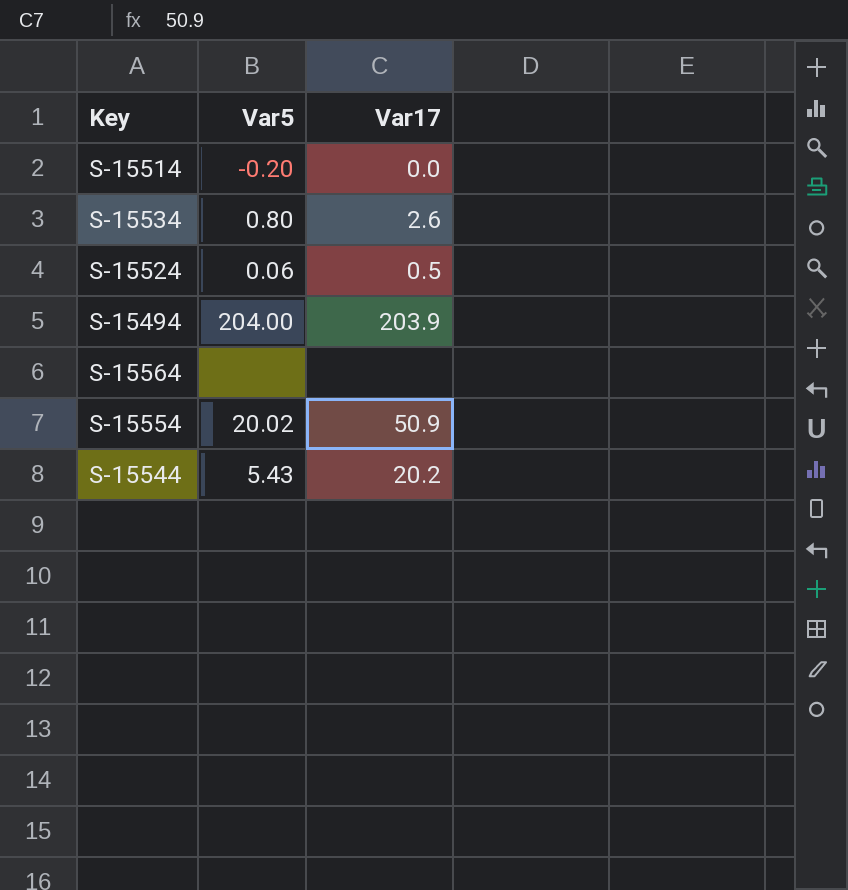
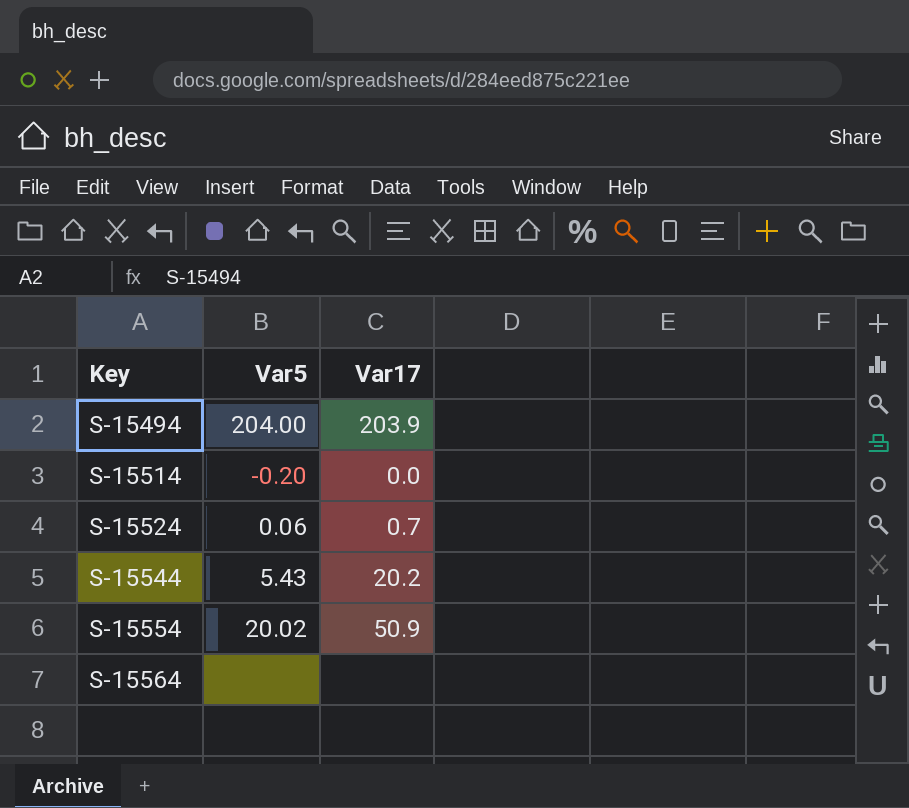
row order: none -> Key ascending
row S-15534: 0.80 | 2.6 -> none
S-15524 | Var17: 0.5 -> 0.7

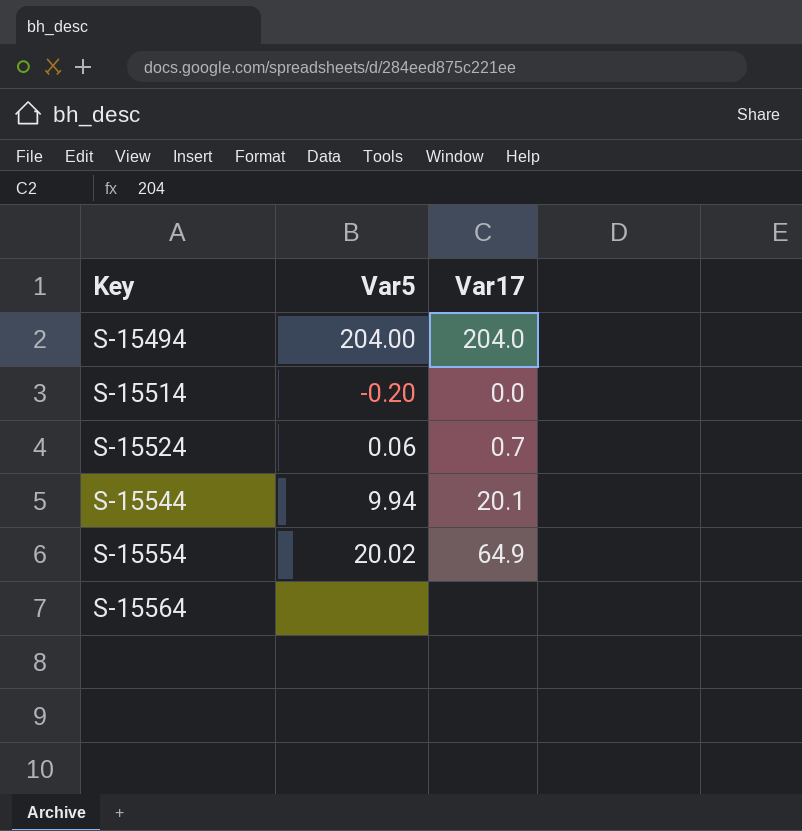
S-15494 | Var17: 203.9 -> 204.0
S-15544 | Var5: 5.43 -> 9.94
S-15544 | Var17: 20.2 -> 20.1
S-15554 | Var17: 50.9 -> 64.9

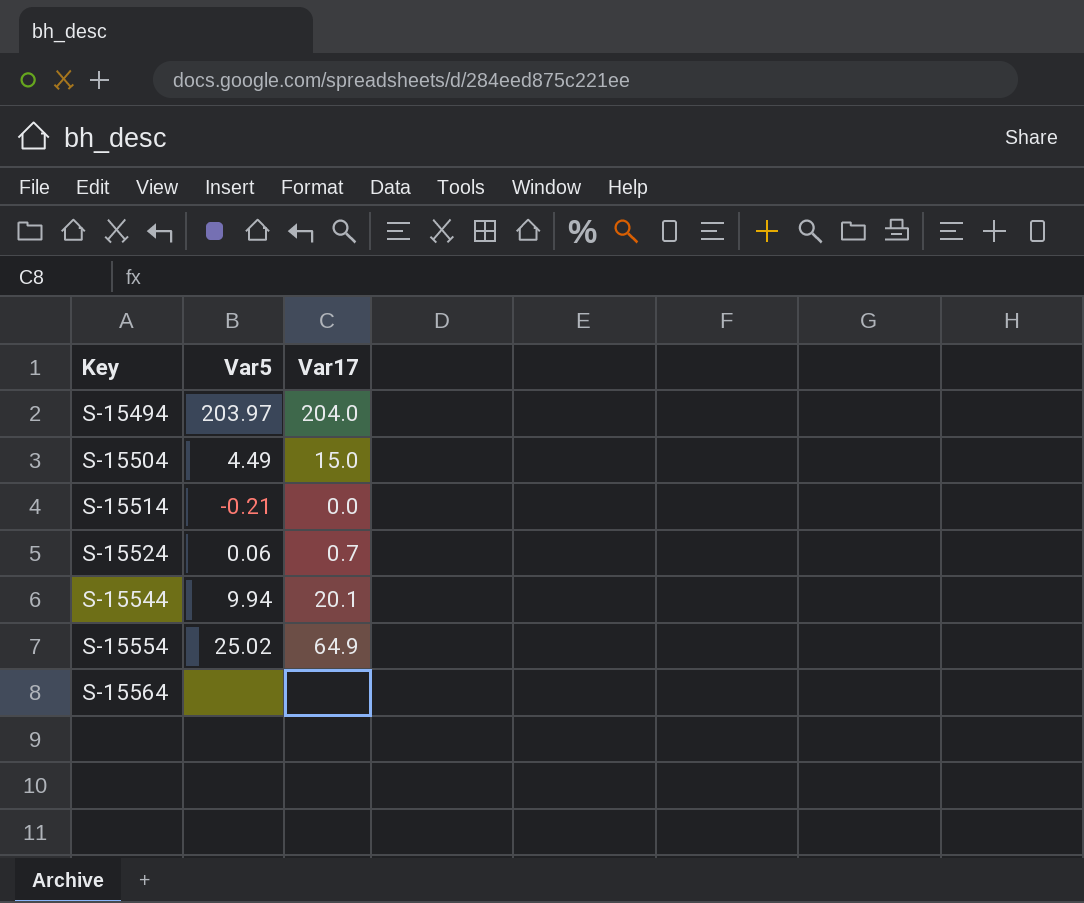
S-15494 | Var5: 204.00 -> 203.97
row S-15504: none -> 4.49 | 15.0
S-15514 | Var5: -0.20 -> -0.21
S-15554 | Var5: 20.02 -> 25.02

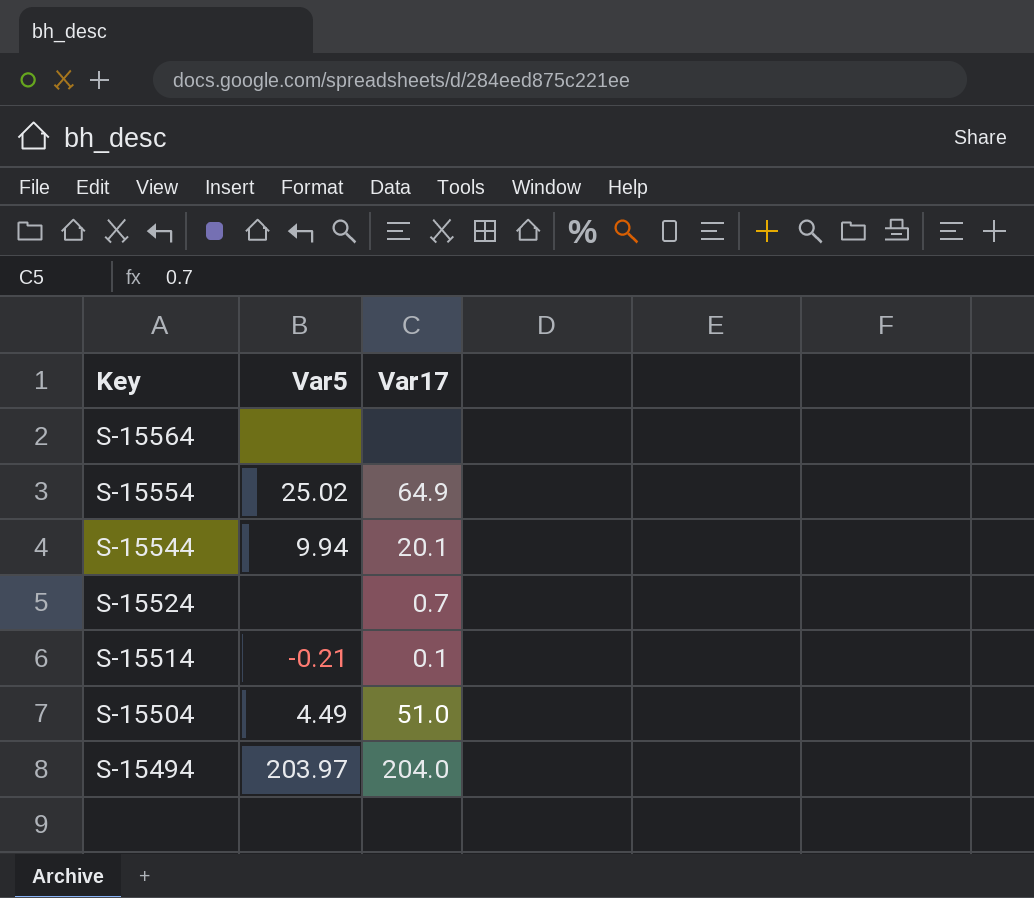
row order: Key ascending -> Key descending
S-15524 | Var5: 0.06 -> none
S-15514 | Var17: 0.0 -> 0.1
S-15504 | Var17: 15.0 -> 51.0

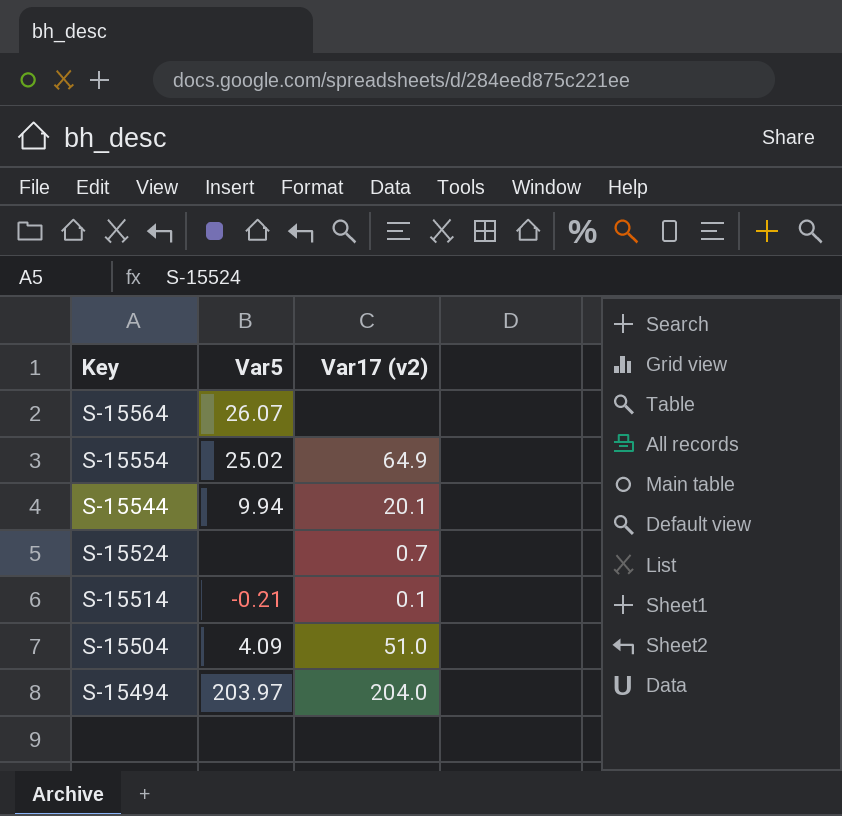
column name: Var17 -> Var17 (v2)
S-15564 | Var5: none -> 26.07
S-15504 | Var5: 4.49 -> 4.09

